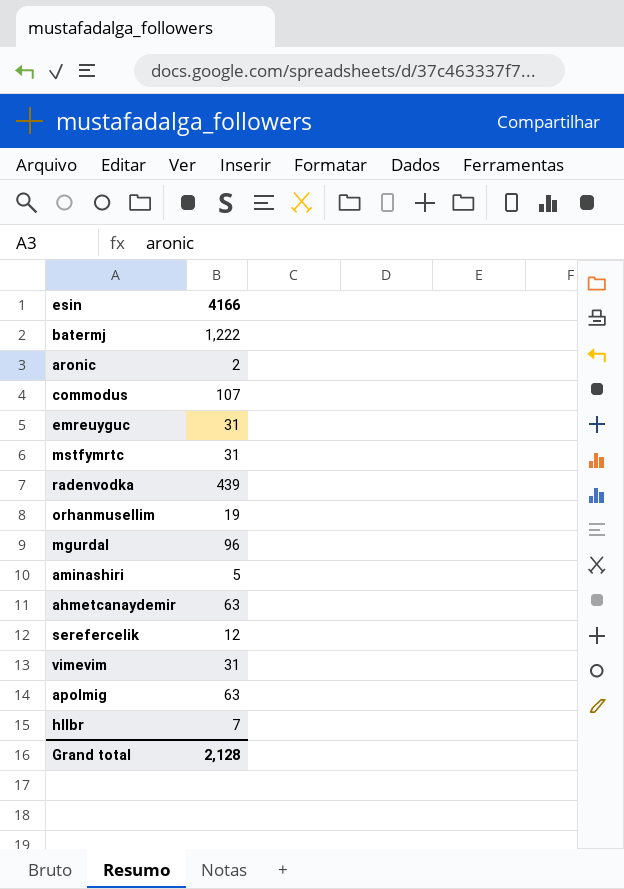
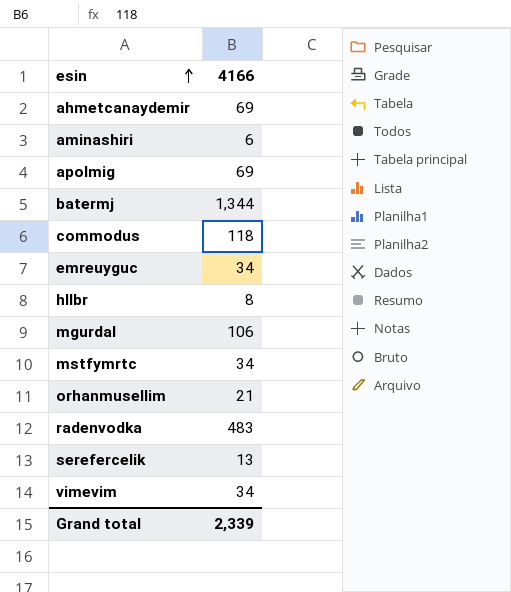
row order: none -> esin ascending
row aronic: 2 -> none
ahmetcanaydemir | 4166: 63 -> 69
aminashiri | 4166: 5 -> 6
apolmig | 4166: 63 -> 69
batermj | 4166: 1,222 -> 1,344
commodus | 4166: 107 -> 118
emreuyguc | 4166: 31 -> 34
hllbr | 4166: 7 -> 8
mgurdal | 4166: 96 -> 106
mstfymrtc | 4166: 31 -> 34
orhanmusellim | 4166: 19 -> 21
radenvodka | 4166: 439 -> 483
serefercelik | 4166: 12 -> 13
vimevim | 4166: 31 -> 34
Grand total | 4166: 2,128 -> 2,339

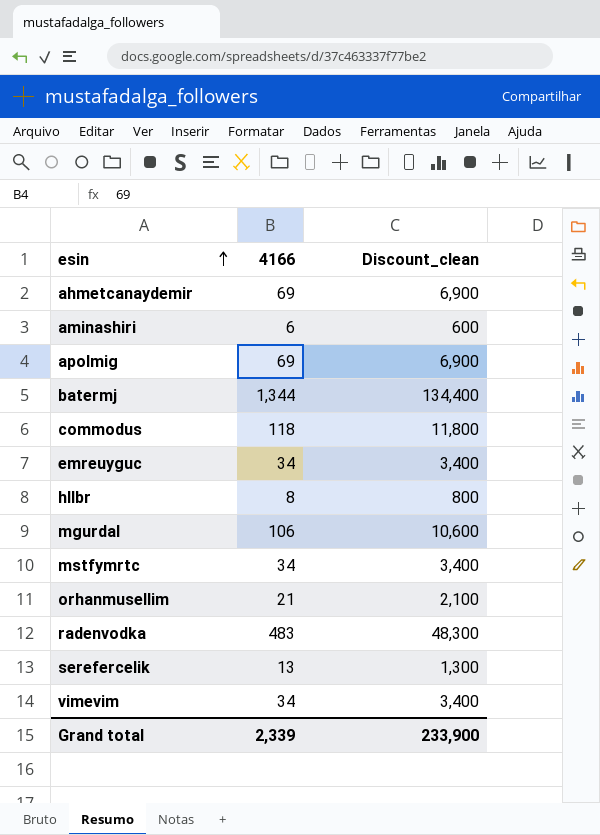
column Discount_clean | formula: none -> [4166] * 100

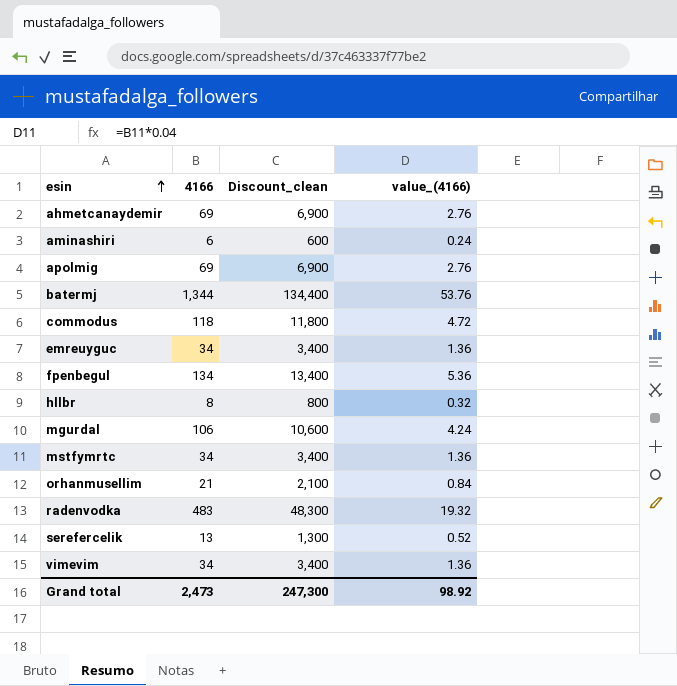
column value_(4166) | formula: none -> [4166] * 0.04
row fpenbegul: none -> 134 | 13,400 | 5.36
Grand total | 4166: 2,339 -> 2,473
Grand total | Discount_clean: 233,900 -> 247,300

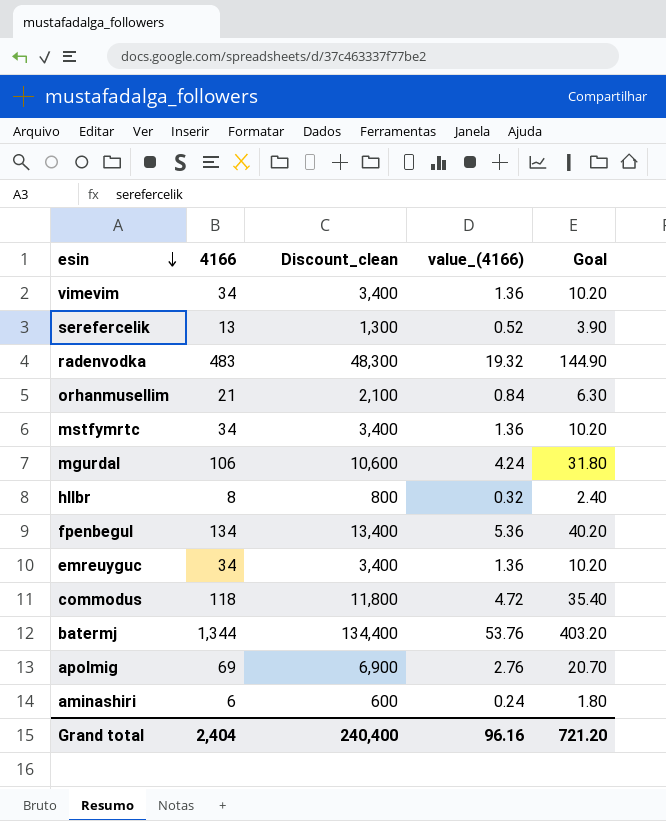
row order: esin ascending -> esin descending
column Goal | formula: none -> [4166] * 0.3
row ahmetcanaydemir: 69 | 6,900 | 2.76 -> none
Grand total | 4166: 2,473 -> 2,404
Grand total | Discount_clean: 247,300 -> 240,400
Grand total | value_(4166): 98.92 -> 96.16

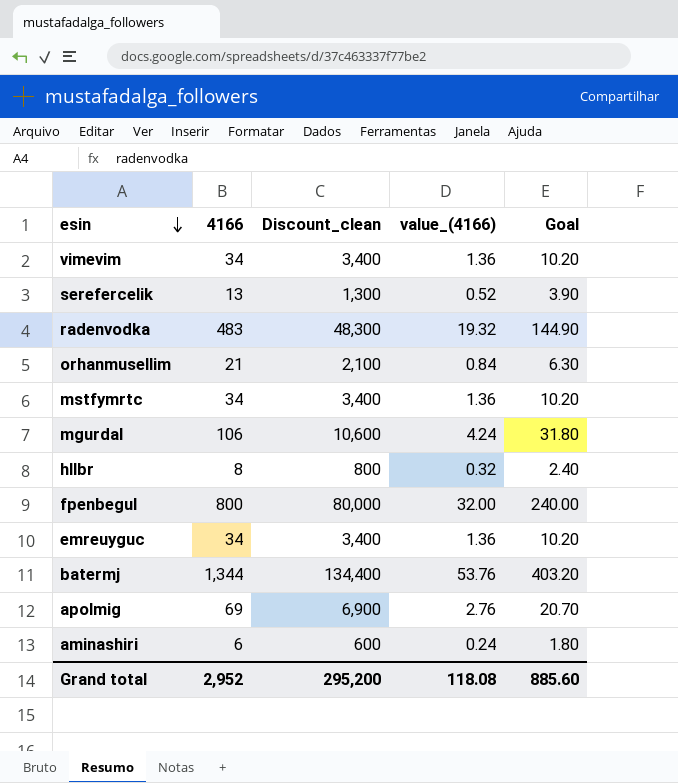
row commodus: 118 | 11,800 | 4.72 | 35.40 -> none
fpenbegul | 4166: 134 -> 800
fpenbegul | Discount_clean: 13,400 -> 80,000
fpenbegul | value_(4166): 5.36 -> 32.00
fpenbegul | Goal: 40.20 -> 240.00
Grand total | 4166: 2,404 -> 2,952
Grand total | Discount_clean: 240,400 -> 295,200
Grand total | value_(4166): 96.16 -> 118.08
Grand total | Goal: 721.20 -> 885.60

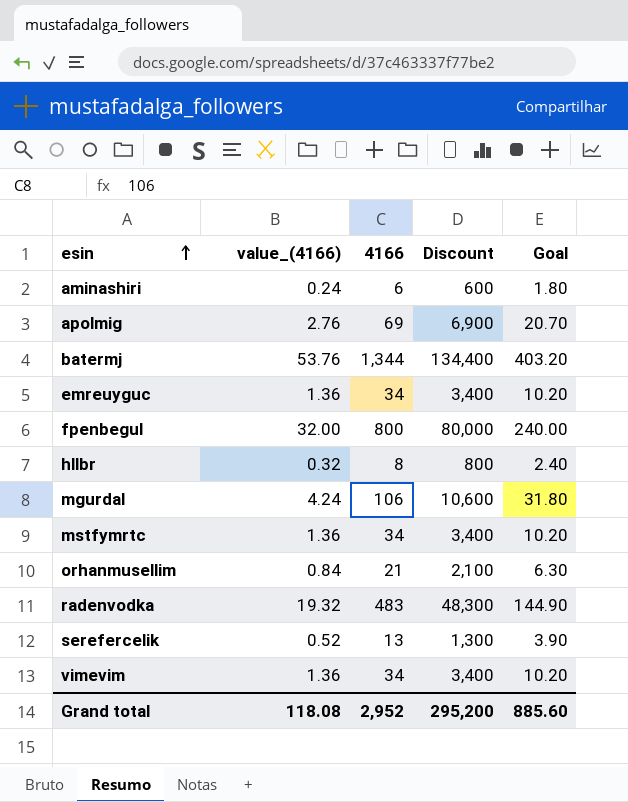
row order: esin descending -> esin ascending
column value_(4166) | position: 4 -> 2
column name: Discount_clean -> Discount

